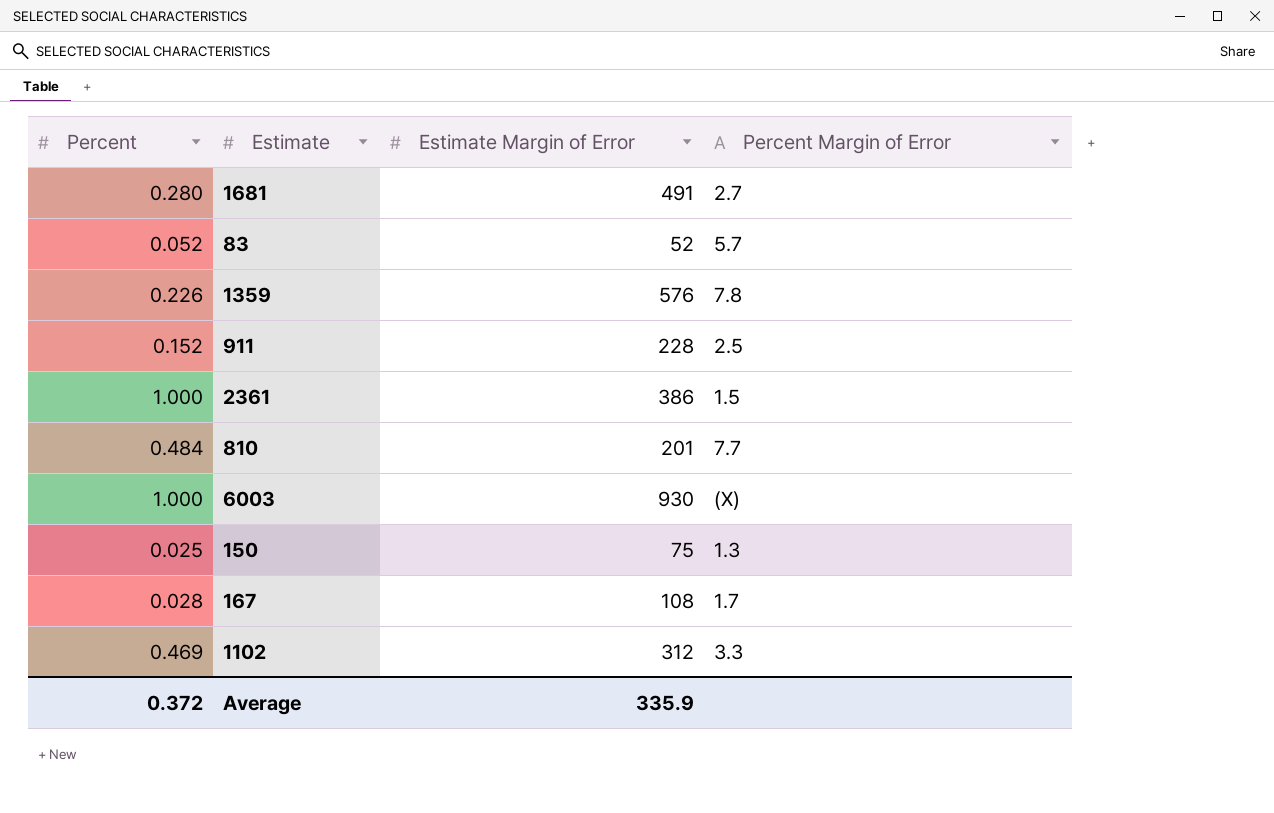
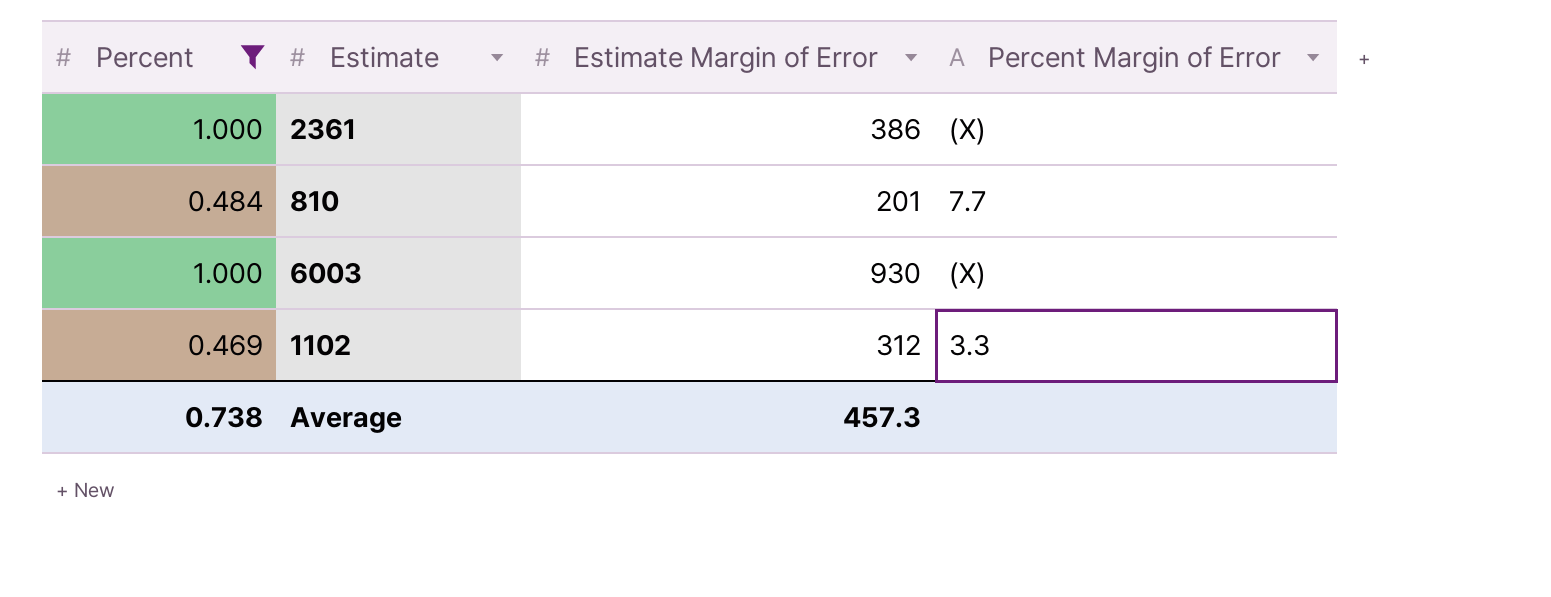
filter: none -> Percent >= 0.469
2361 | Percent Margin of Error: 1.5 -> (X)
Average | Percent: 0.372 -> 0.738
Average | Estimate Margin of Error: 335.9 -> 457.3

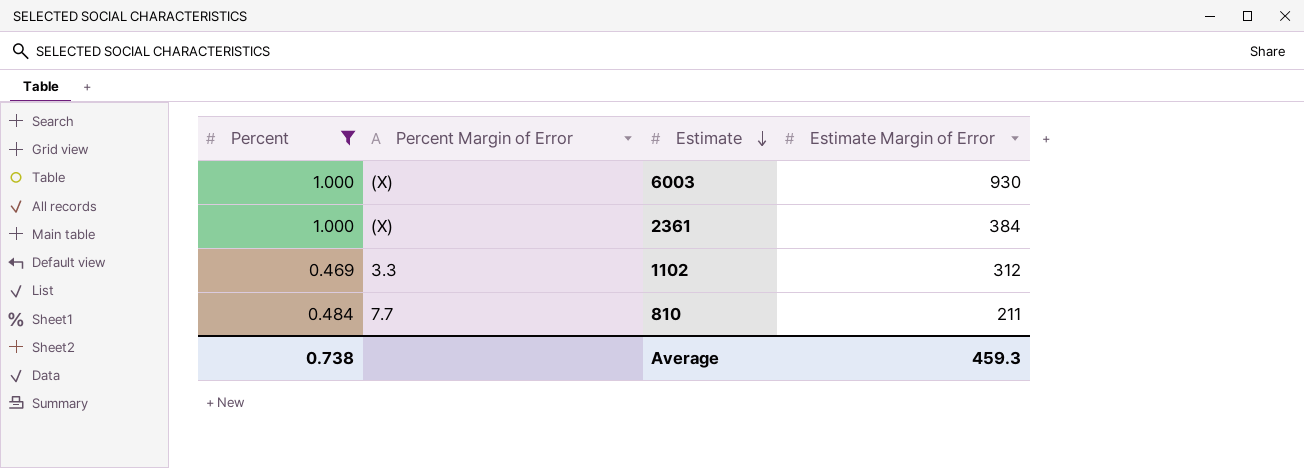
row order: none -> Estimate descending
column Percent Margin of Error | position: 4 -> 2
2361 | Estimate Margin of Error: 386 -> 384
810 | Estimate Margin of Error: 201 -> 211
Average | Estimate Margin of Error: 457.3 -> 459.3

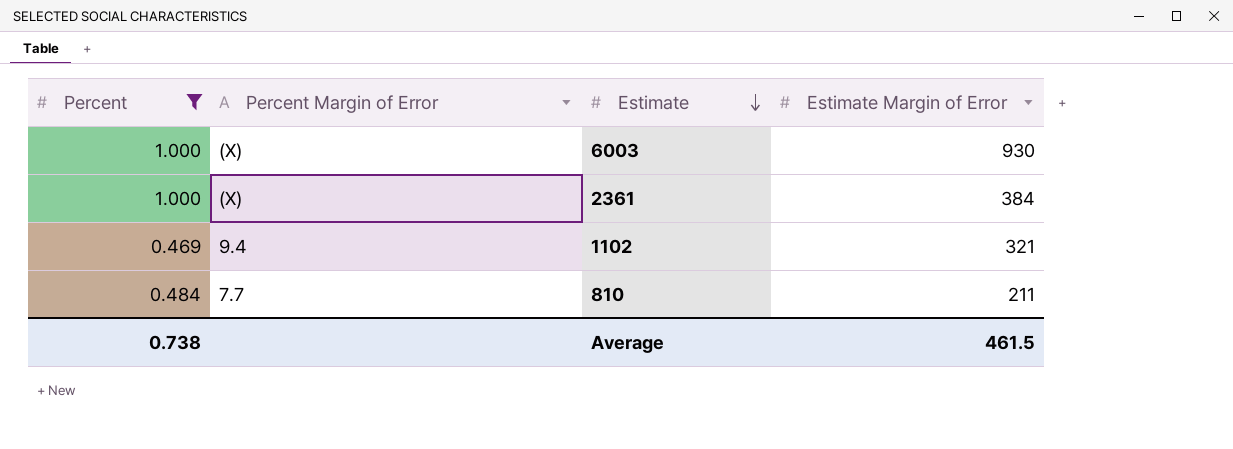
1102 | Percent Margin of Error: 3.3 -> 9.4
1102 | Estimate Margin of Error: 312 -> 321
Average | Estimate Margin of Error: 459.3 -> 461.5

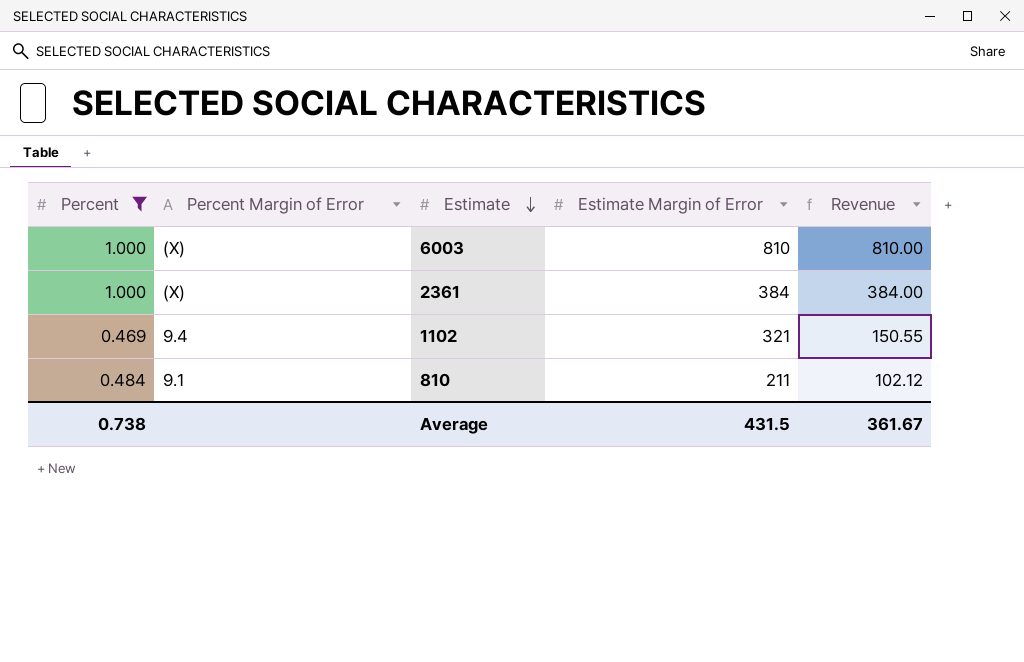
column Revenue | formula: none -> [Percent] * [Estimate Margin of Error]
6003 | Estimate Margin of Error: 930 -> 810
810 | Percent Margin of Error: 7.7 -> 9.1
Average | Estimate Margin of Error: 461.5 -> 431.5

